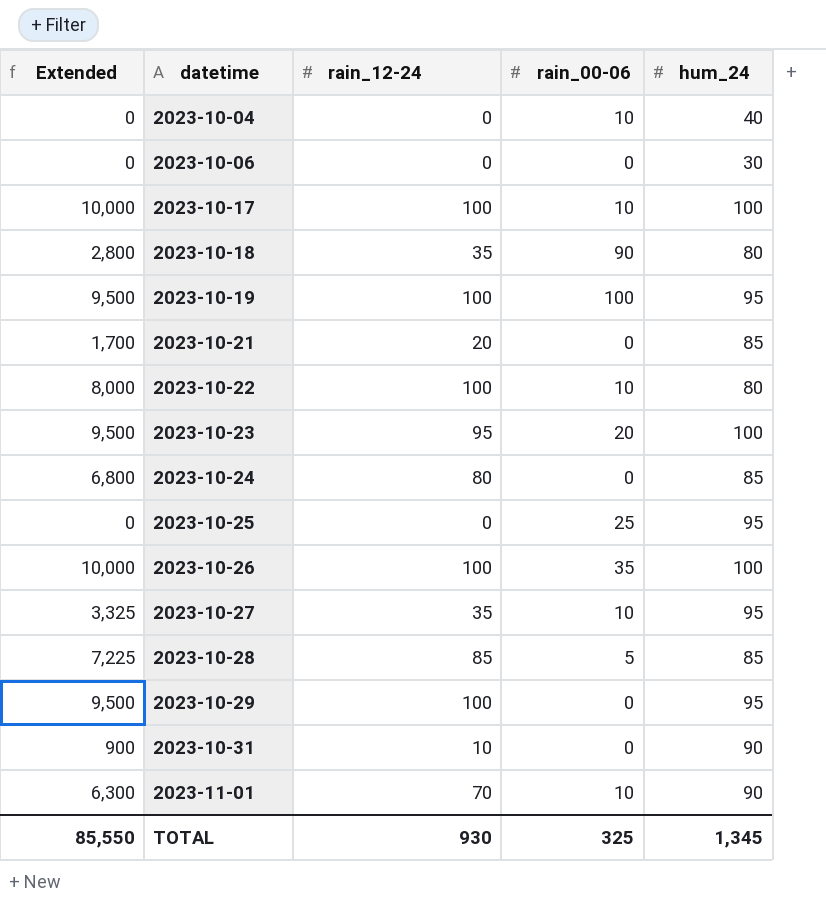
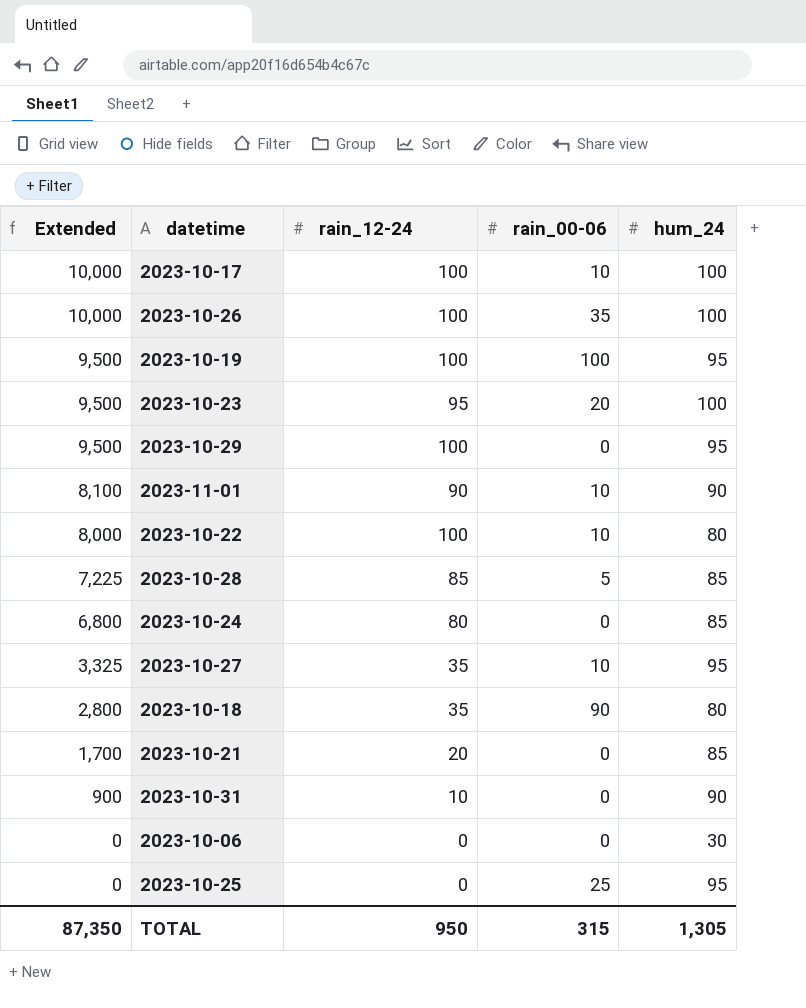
row order: datetime ascending -> Extended descending
row 2023-10-04: 0 | 0 | 10 | 40 -> none
2023-11-01 | Extended: 6,300 -> 8,100
2023-11-01 | rain_12-24: 70 -> 90
TOTAL | Extended: 85,550 -> 87,350
TOTAL | rain_12-24: 930 -> 950
TOTAL | rain_00-06: 325 -> 315
TOTAL | hum_24: 1,345 -> 1,305

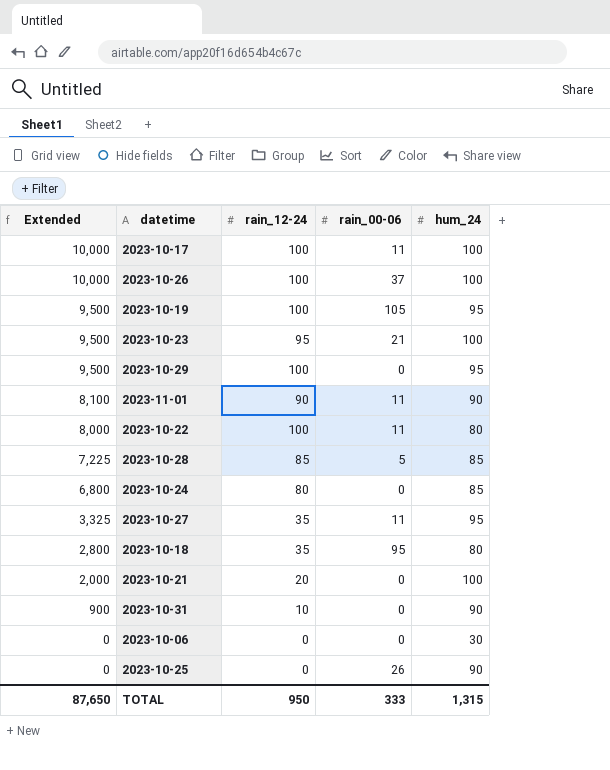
2023-10-17 | rain_00-06: 10 -> 11
2023-10-26 | rain_00-06: 35 -> 37
2023-10-19 | rain_00-06: 100 -> 105
2023-10-23 | rain_00-06: 20 -> 21
2023-11-01 | rain_00-06: 10 -> 11
2023-10-22 | rain_00-06: 10 -> 11
2023-10-27 | rain_00-06: 10 -> 11
2023-10-18 | rain_00-06: 90 -> 95
2023-10-21 | Extended: 1,700 -> 2,000
2023-10-21 | hum_24: 85 -> 100
2023-10-25 | rain_00-06: 25 -> 26
2023-10-25 | hum_24: 95 -> 90
TOTAL | Extended: 87,350 -> 87,650
TOTAL | rain_00-06: 315 -> 333
TOTAL | hum_24: 1,305 -> 1,315

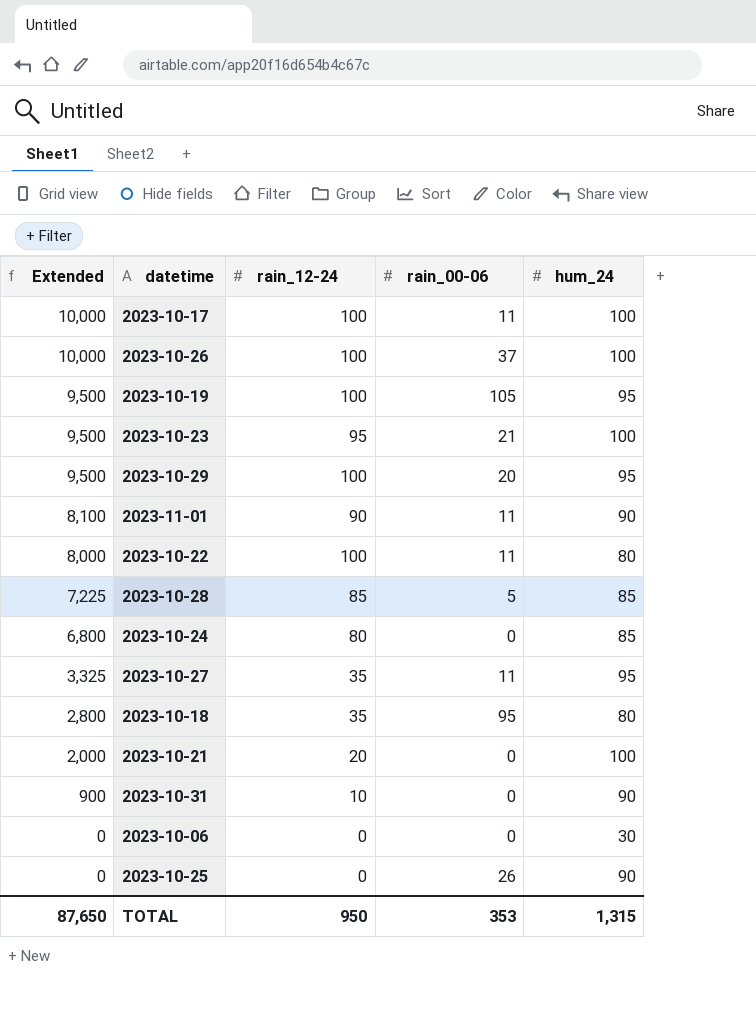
2023-10-29 | rain_00-06: 0 -> 20
TOTAL | rain_00-06: 333 -> 353

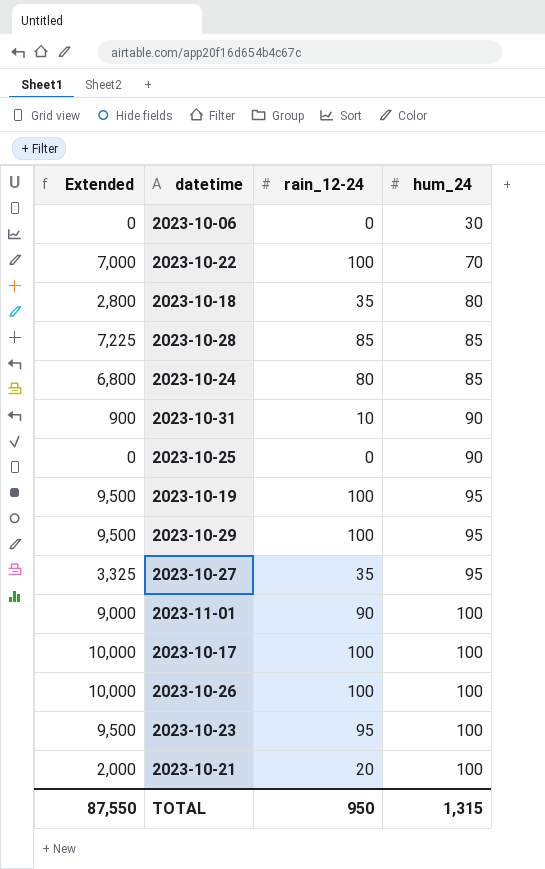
row order: Extended descending -> hum_24 ascending
column rain_00-06 | position: 4 -> none
2023-10-22 | Extended: 8,000 -> 7,000
2023-10-22 | hum_24: 80 -> 70
2023-11-01 | Extended: 8,100 -> 9,000
2023-11-01 | hum_24: 90 -> 100
TOTAL | Extended: 87,650 -> 87,550

